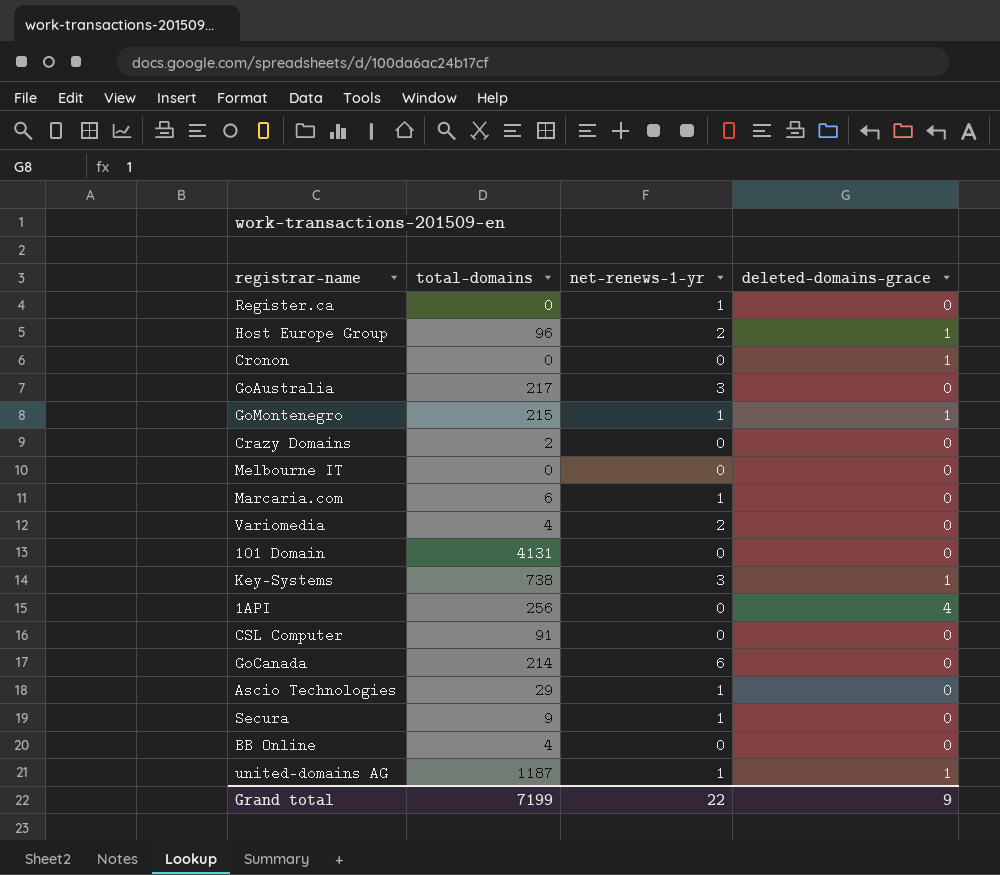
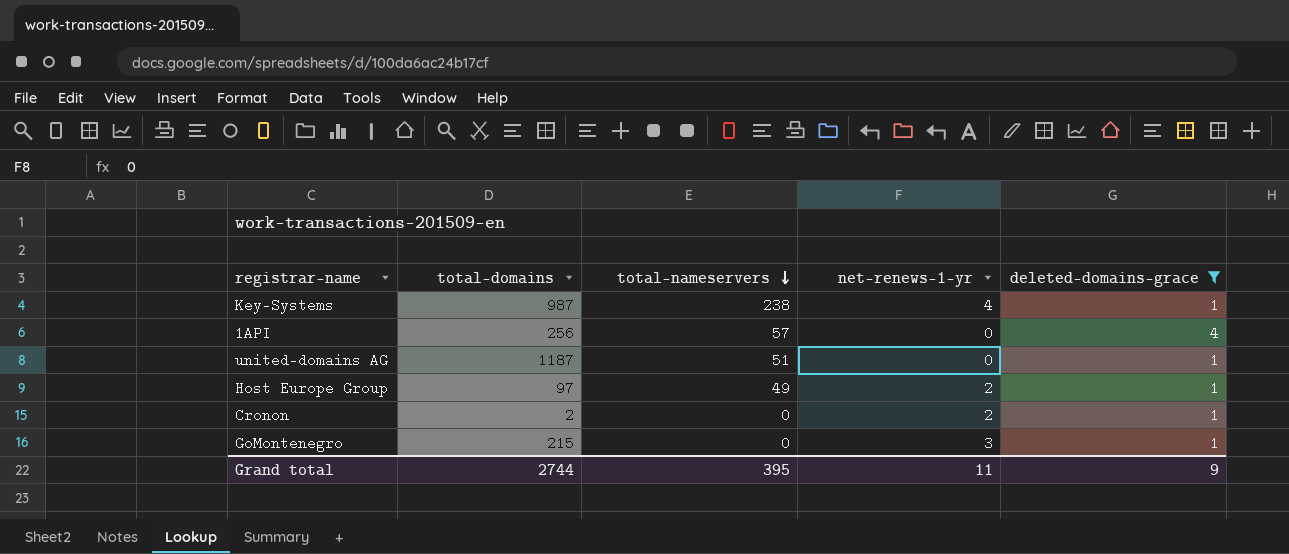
filter: none -> deleted-domains-grace != 0
row order: none -> total-nameservers descending
column total-nameservers | position: none -> 3
Key-Systems | total-domains: 738 -> 987
Key-Systems | net-renews-1-yr: 3 -> 4
united-domains AG | net-renews-1-yr: 1 -> 0
Host Europe Group | total-domains: 96 -> 97
Cronon | total-domains: 0 -> 2
Cronon | net-renews-1-yr: 0 -> 2
GoMontenegro | net-renews-1-yr: 1 -> 3
Grand total | total-domains: 7199 -> 2744
Grand total | net-renews-1-yr: 22 -> 11

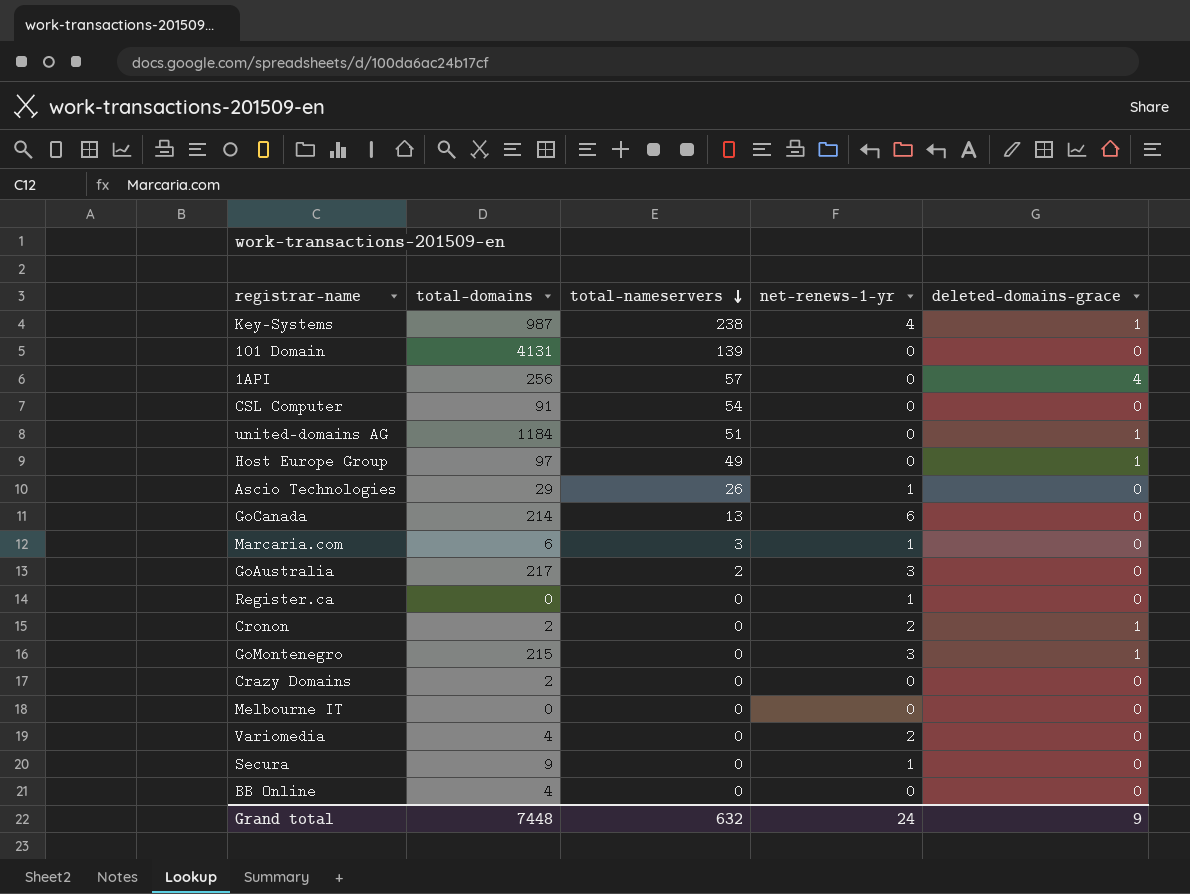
filter: deleted-domains-grace != 0 -> none
united-domains AG | total-domains: 1187 -> 1184
Host Europe Group | net-renews-1-yr: 2 -> 0
Grand total | total-domains: 2744 -> 7448
Grand total | total-nameservers: 395 -> 632
Grand total | net-renews-1-yr: 11 -> 24

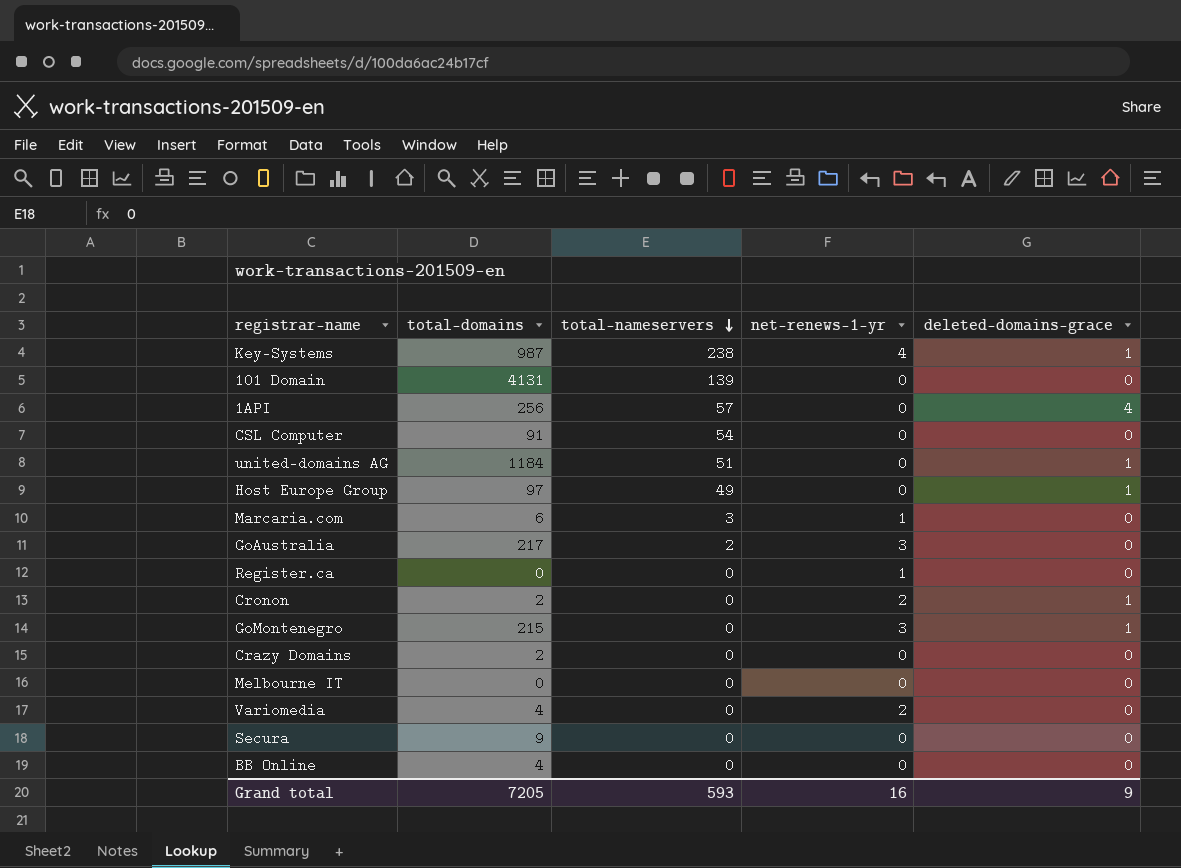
row Ascio Technologies: 29 | 26 | 1 | 0 -> none
row GoCanada: 214 | 13 | 6 | 0 -> none
Secura | net-renews-1-yr: 1 -> 0
Grand total | total-domains: 7448 -> 7205
Grand total | total-nameservers: 632 -> 593
Grand total | net-renews-1-yr: 24 -> 16

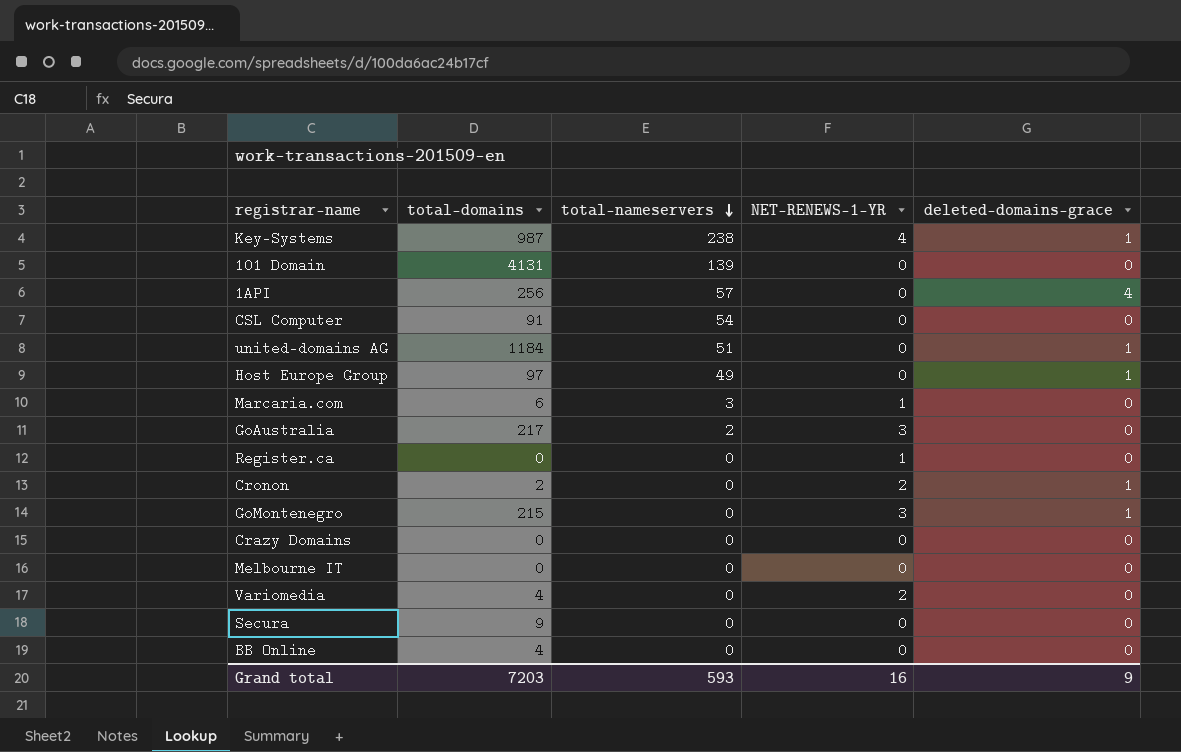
column name: net-renews-1-yr -> NET-RENEWS-1-YR
Crazy Domains | total-domains: 2 -> 0
Grand total | total-domains: 7205 -> 7203

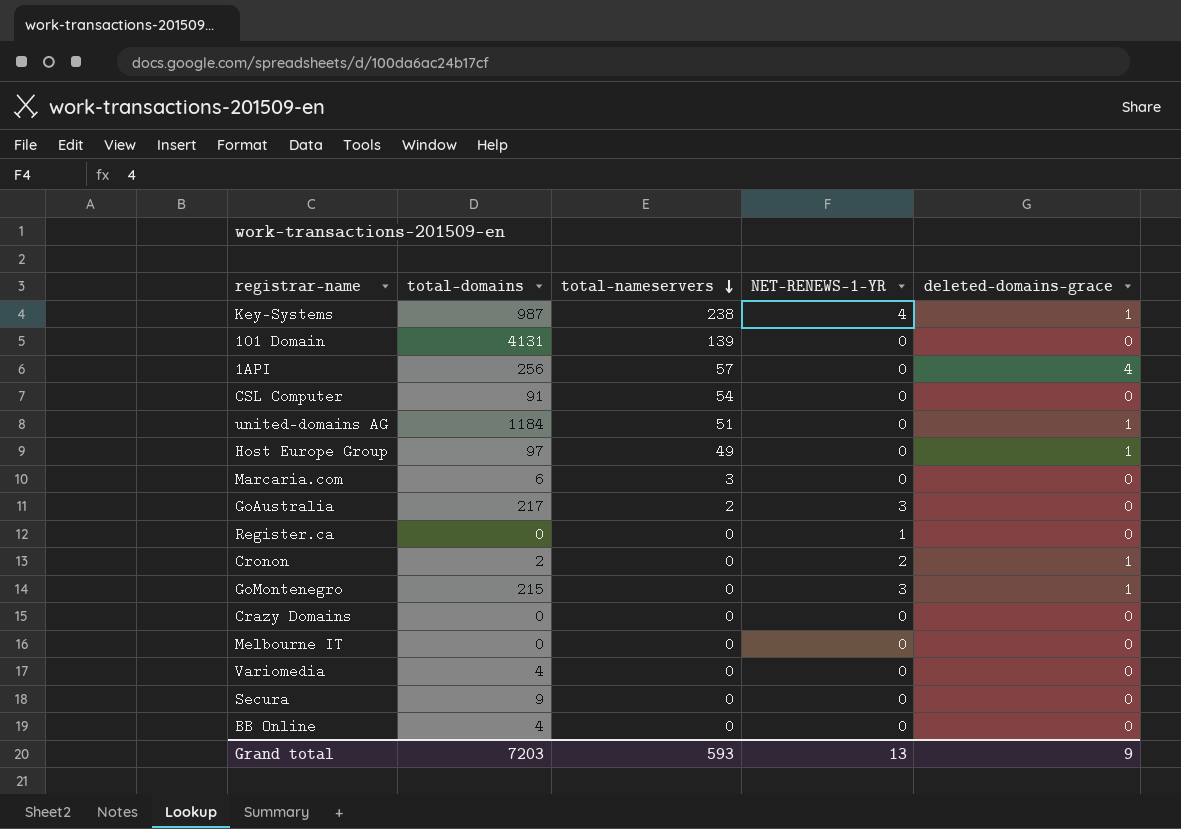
Marcaria.com | NET-RENEWS-1-YR: 1 -> 0
Variomedia | NET-RENEWS-1-YR: 2 -> 0
Grand total | NET-RENEWS-1-YR: 16 -> 13

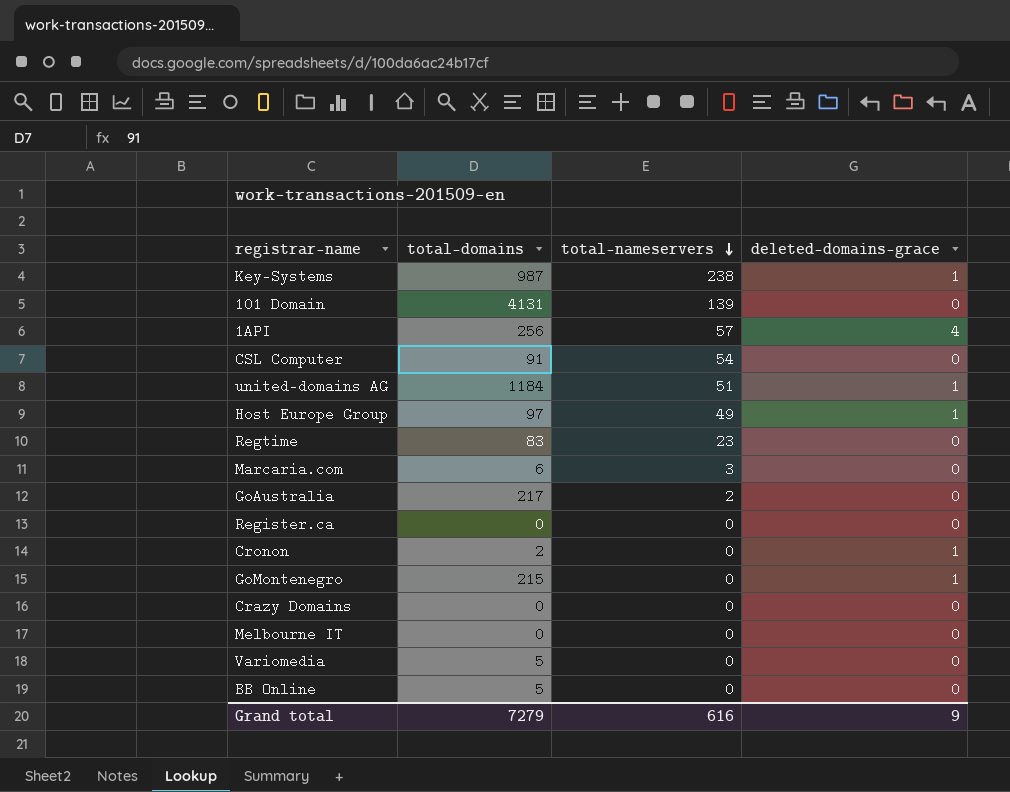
column NET-RENEWS-1-YR | position: 4 -> none
row Secura: 9 | 0 | 0 | 0 -> none
row Regtime: none -> 83 | 23 | 0
Variomedia | total-domains: 4 -> 5
BB Online | total-domains: 4 -> 5
Grand total | total-domains: 7203 -> 7279
Grand total | total-nameservers: 593 -> 616

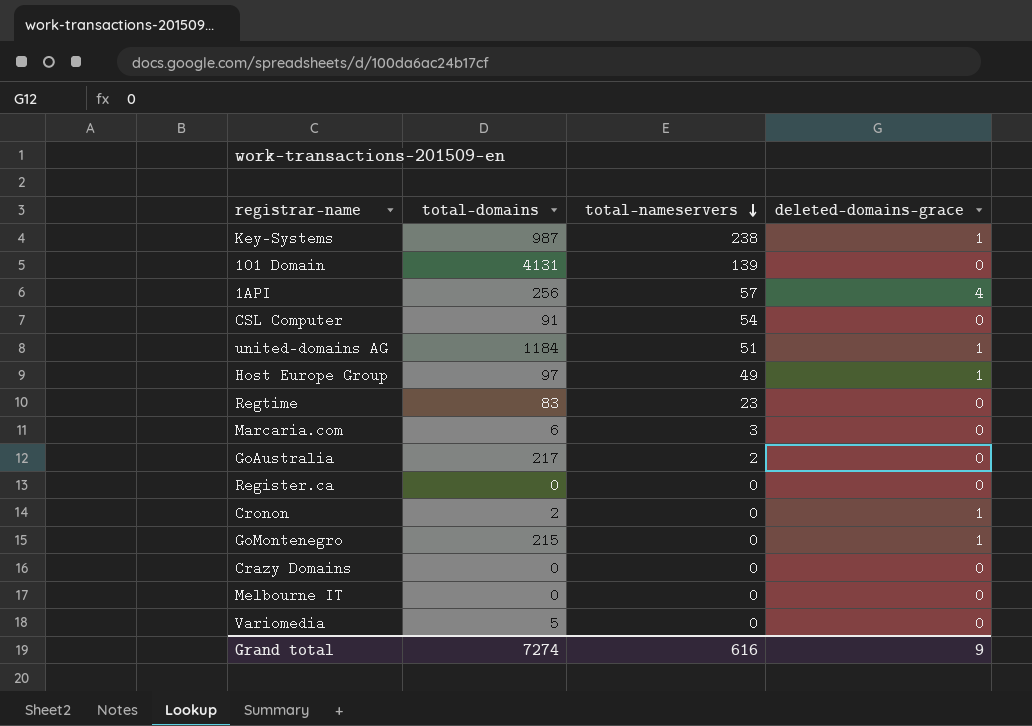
row BB Online: 5 | 0 | 0 -> none
Grand total | total-domains: 7279 -> 7274

